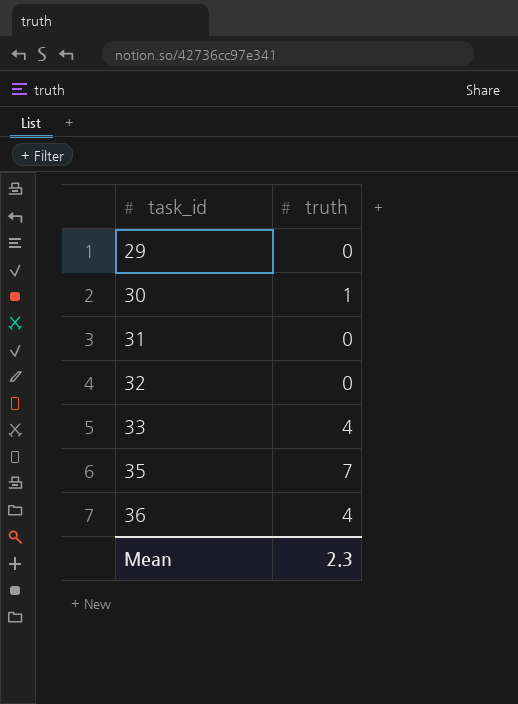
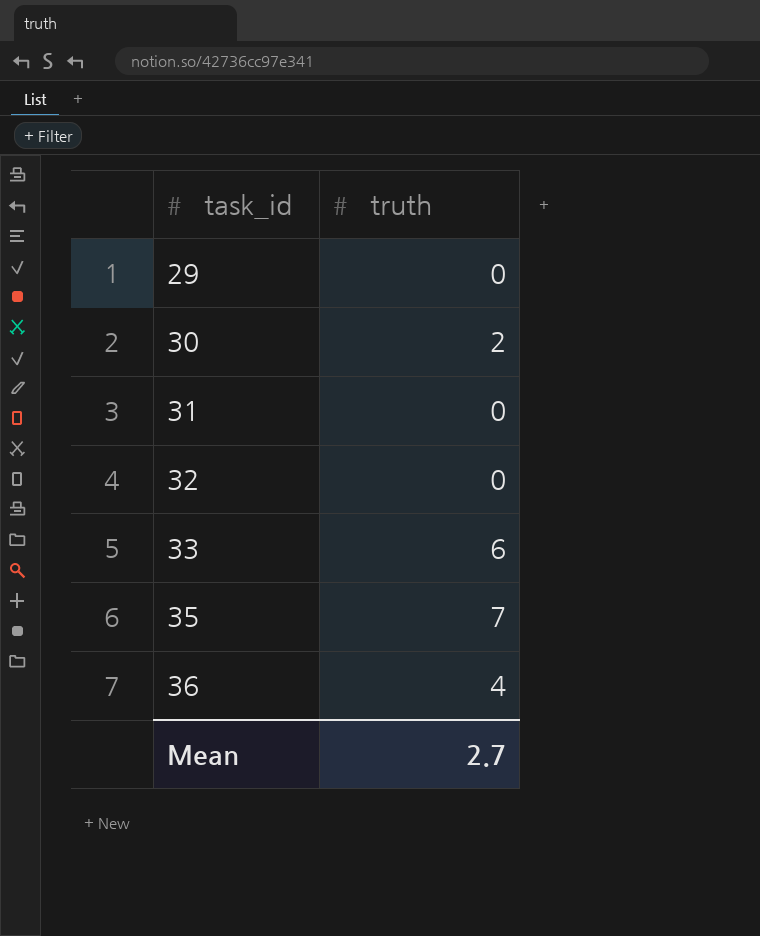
30 | truth: 1 -> 2
33 | truth: 4 -> 6
Mean | truth: 2.3 -> 2.7

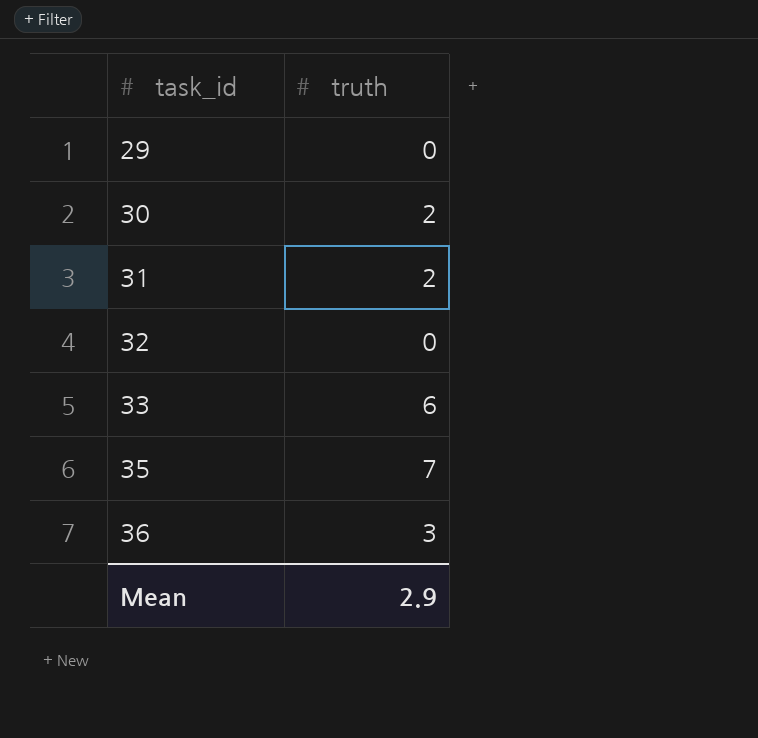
31 | truth: 0 -> 2
36 | truth: 4 -> 3
Mean | truth: 2.7 -> 2.9

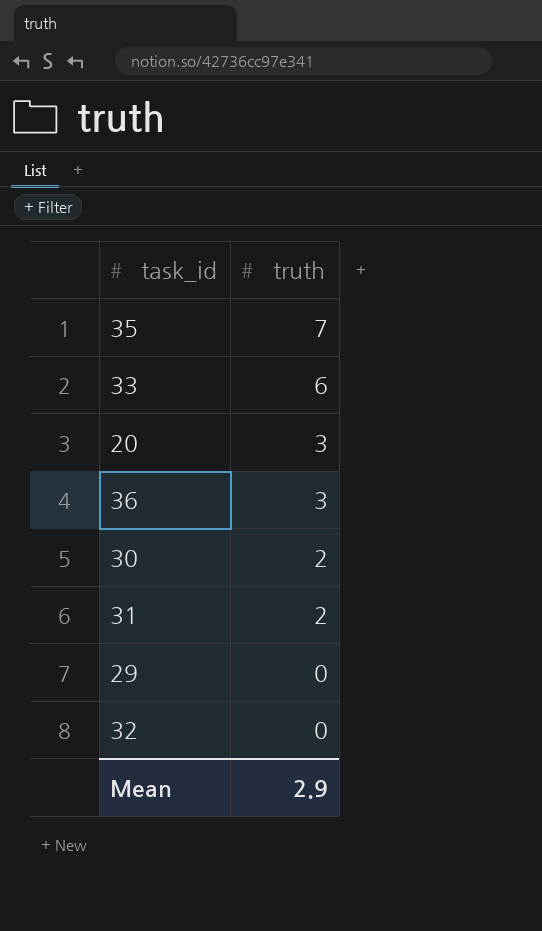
row order: task_id ascending -> truth descending
row 20: none -> 3

